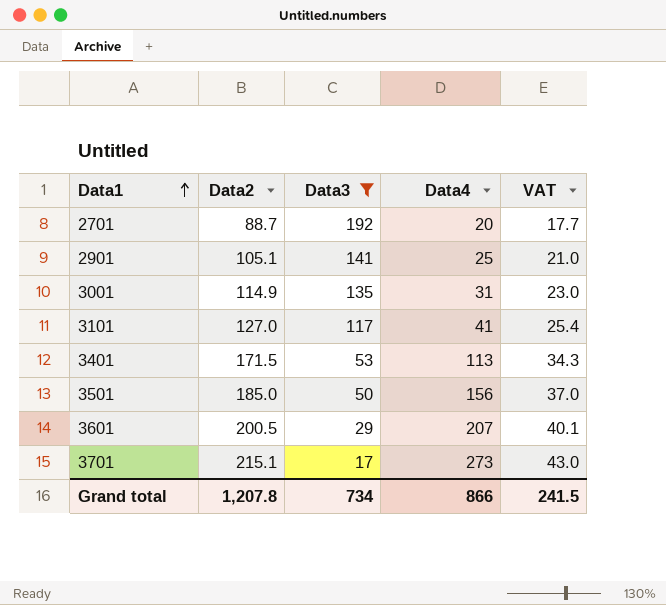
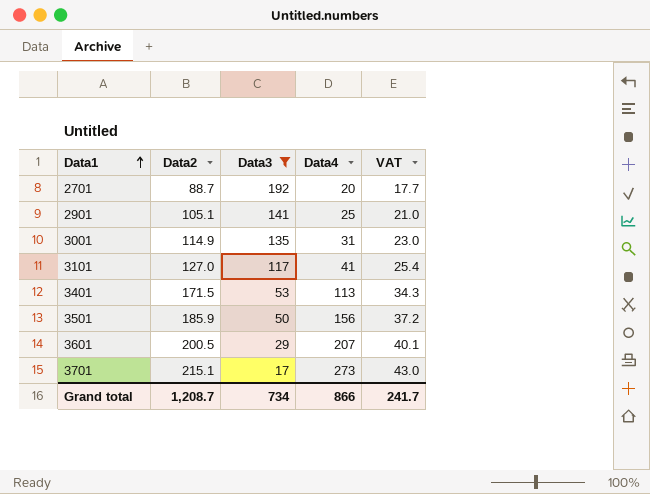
3501 | Data2: 185.0 -> 185.9
3501 | VAT: 37.0 -> 37.2
Grand total | Data2: 1,207.8 -> 1,208.7
Grand total | VAT: 241.5 -> 241.7

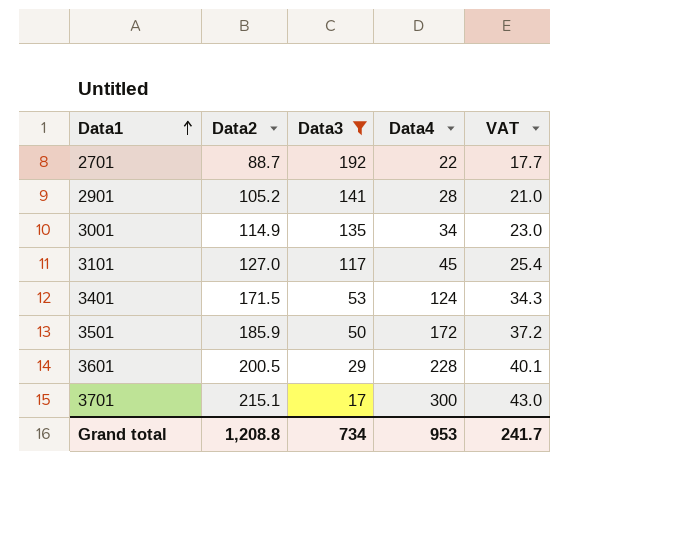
2701 | Data4: 20 -> 22
2901 | Data2: 105.1 -> 105.2
2901 | Data4: 25 -> 28
3001 | Data4: 31 -> 34
3101 | Data4: 41 -> 45
3401 | Data4: 113 -> 124
3501 | Data4: 156 -> 172
3601 | Data4: 207 -> 228
3701 | Data4: 273 -> 300
Grand total | Data2: 1,208.7 -> 1,208.8
Grand total | Data4: 866 -> 953

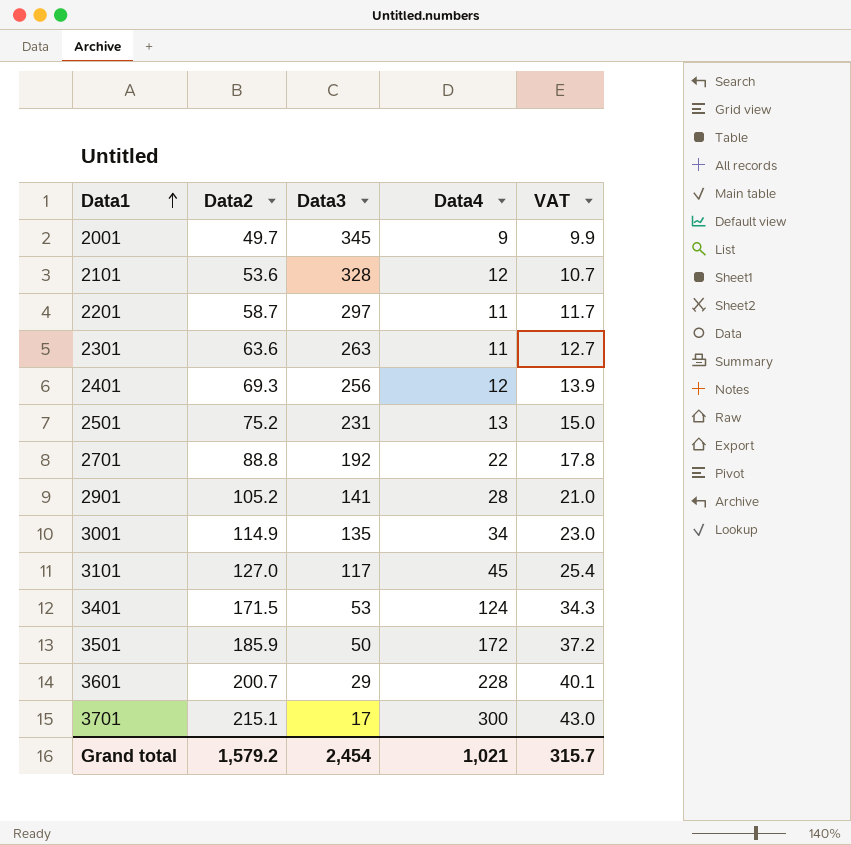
filter: Data3 <= 192 -> none
2701 | Data2: 88.7 -> 88.8
2701 | VAT: 17.7 -> 17.8
3601 | Data2: 200.5 -> 200.7
Grand total | Data2: 1,208.8 -> 1,579.2
Grand total | Data3: 734 -> 2,454
Grand total | Data4: 953 -> 1,021
Grand total | VAT: 241.7 -> 315.7

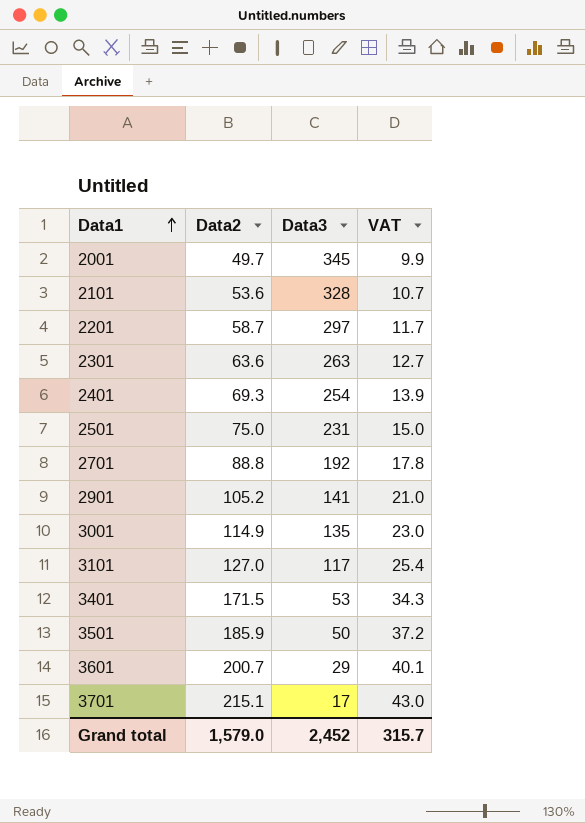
column Data4 | position: 4 -> none
2401 | Data3: 256 -> 254
2501 | Data2: 75.2 -> 75.0
Grand total | Data2: 1,579.2 -> 1,579.0
Grand total | Data3: 2,454 -> 2,452

